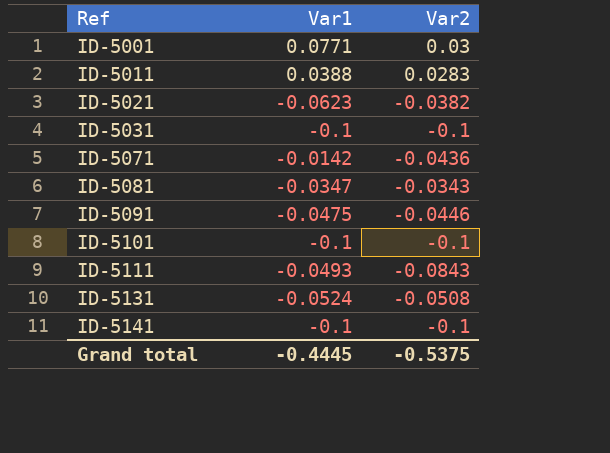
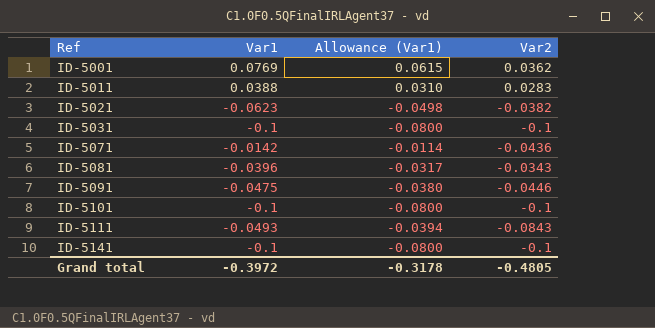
column Allowance (Var1) | formula: none -> [Var1] * 0.8
row ID-5131: -0.0524 | -0.0508 -> none
ID-5001 | Var1: 0.0771 -> 0.0769
ID-5001 | Var2: 0.03 -> 0.0362
ID-5081 | Var1: -0.0347 -> -0.0396
Grand total | Var1: -0.4445 -> -0.3972
Grand total | Var2: -0.5375 -> -0.4805

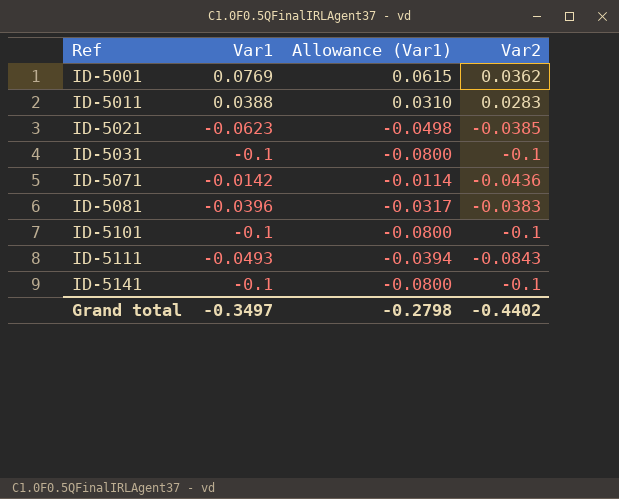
row ID-5091: -0.0475 | -0.0380 | -0.0446 -> none
ID-5021 | Var2: -0.0382 -> -0.0385
ID-5081 | Var2: -0.0343 -> -0.0383
Grand total | Var1: -0.3972 -> -0.3497
Grand total | Allowance (Var1): -0.3178 -> -0.2798
Grand total | Var2: -0.4805 -> -0.4402

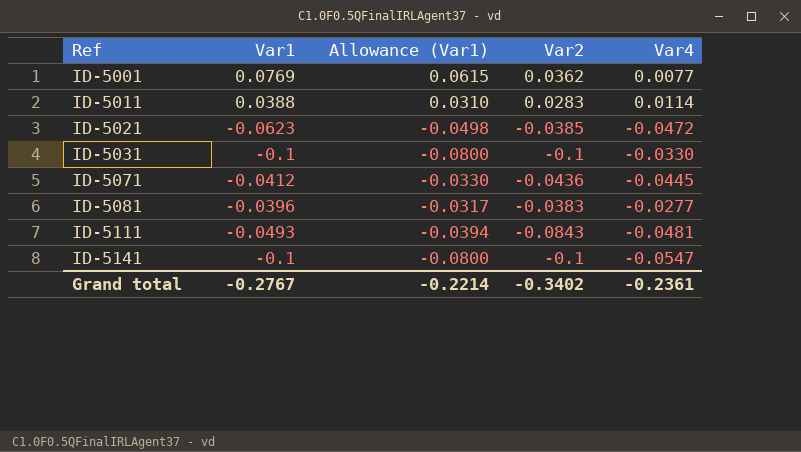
column Var4 | position: none -> 5
row ID-5101: -0.1 | -0.0800 | -0.1 -> none
ID-5071 | Var1: -0.0142 -> -0.0412
ID-5071 | Allowance (Var1): -0.0114 -> -0.0330
Grand total | Var1: -0.3497 -> -0.2767
Grand total | Allowance (Var1): -0.2798 -> -0.2214
Grand total | Var2: -0.4402 -> -0.3402

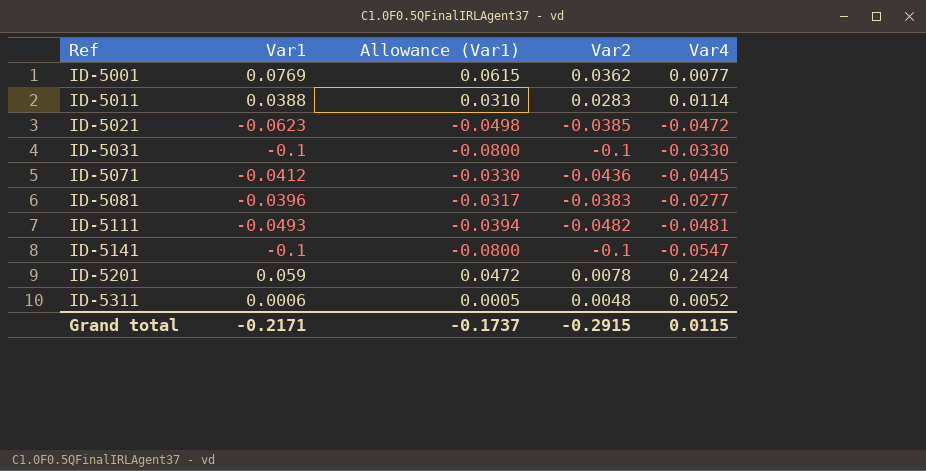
ID-5111 | Var2: -0.0843 -> -0.0482
row ID-5201: none -> 0.059 | 0.0472 | 0.0078 | 0.2424
row ID-5311: none -> 0.0006 | 0.0005 | 0.0048 | 0.0052
Grand total | Var1: -0.2767 -> -0.2171
Grand total | Allowance (Var1): -0.2214 -> -0.1737
Grand total | Var2: -0.3402 -> -0.2915
Grand total | Var4: -0.2361 -> 0.0115

